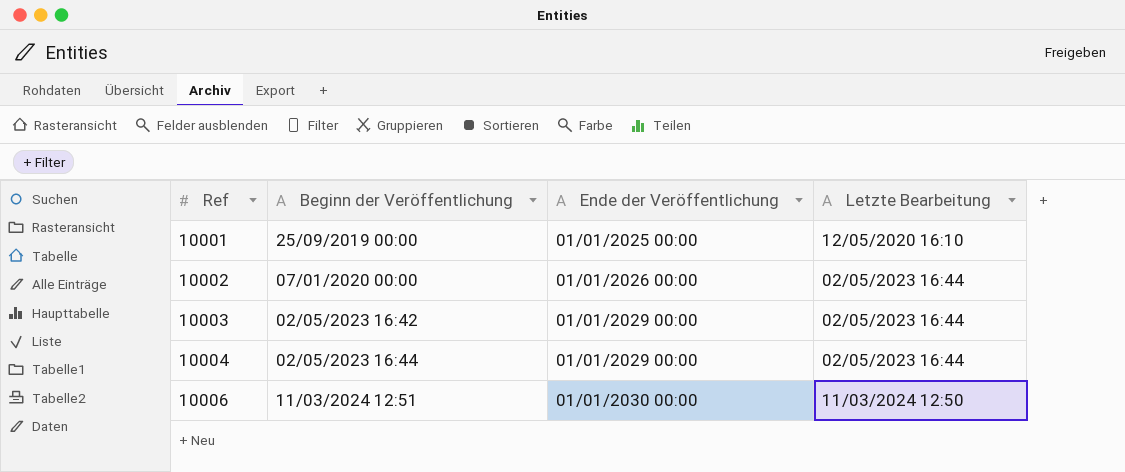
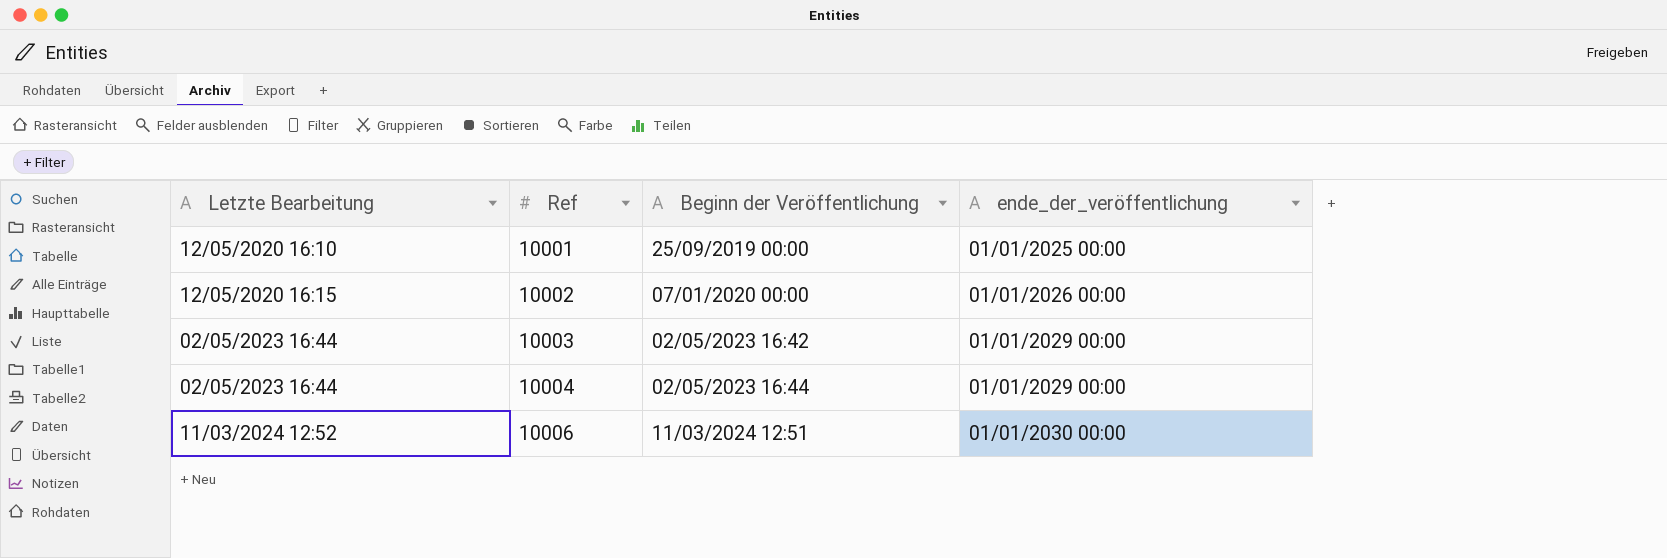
column Letzte Bearbeitung | position: 4 -> 1
column name: Ende der Veröffentlichung -> ende_der_veröffentlichung
10002 | Letzte Bearbeitung: 02/05/2023 16:44 -> 12/05/2020 16:15
10006 | Letzte Bearbeitung: 11/03/2024 12:50 -> 11/03/2024 12:52

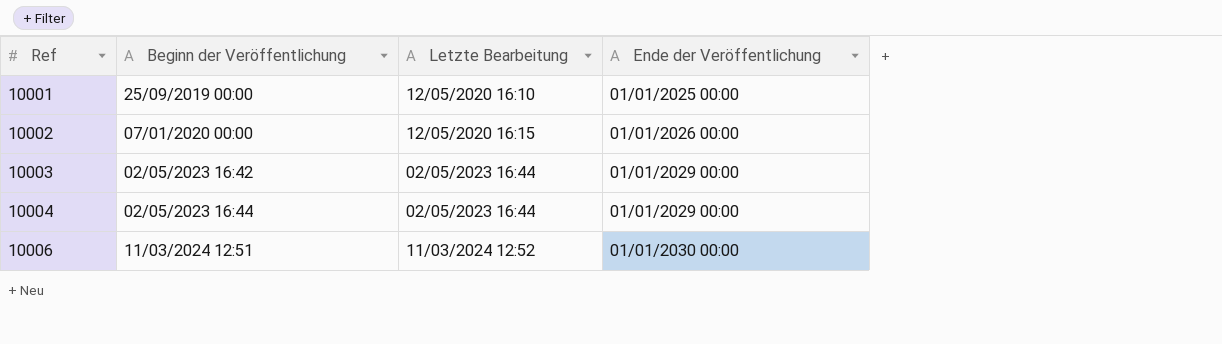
column Letzte Bearbeitung | position: 1 -> 3
column name: ende_der_veröffentlichung -> Ende der Veröffentlichung

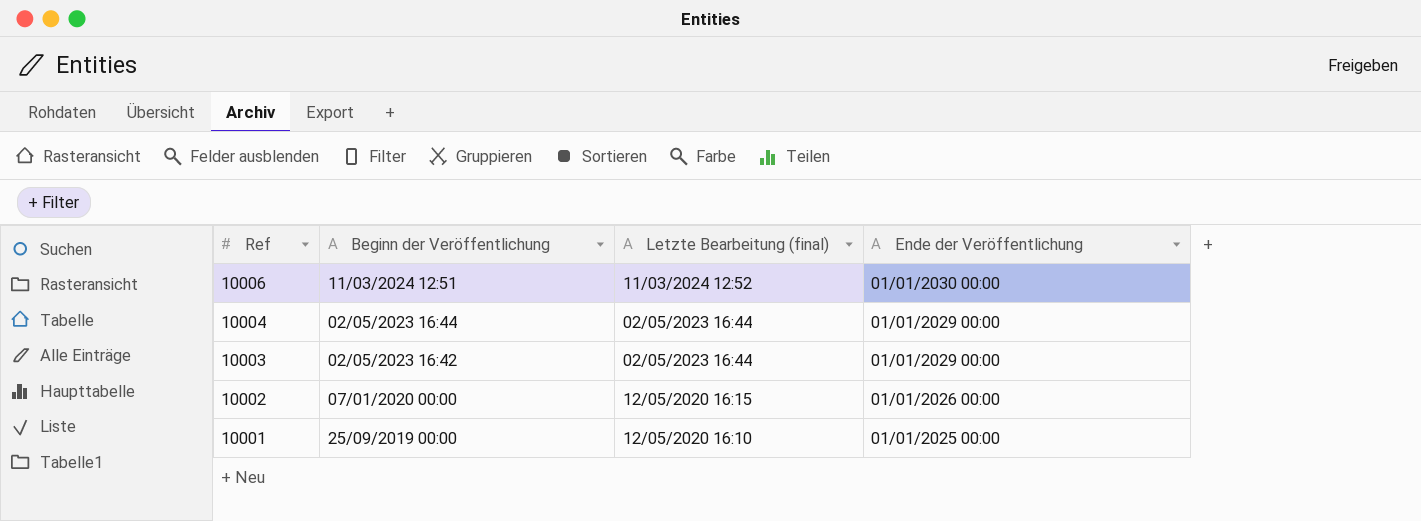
row order: Ref ascending -> Ref descending
column name: Letzte Bearbeitung -> Letzte Bearbeitung (final)

